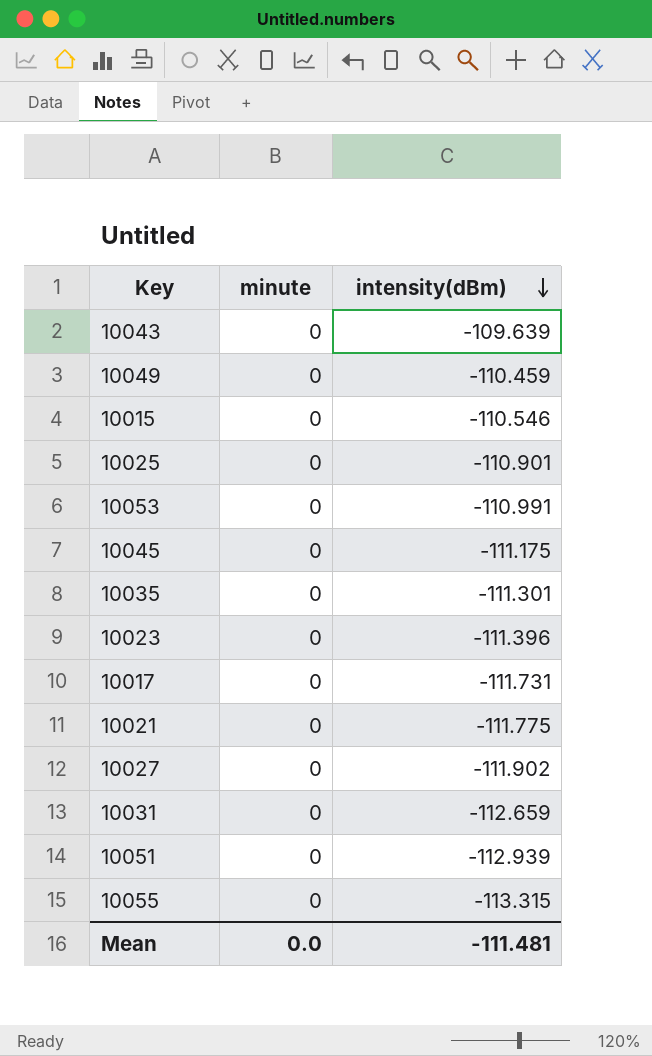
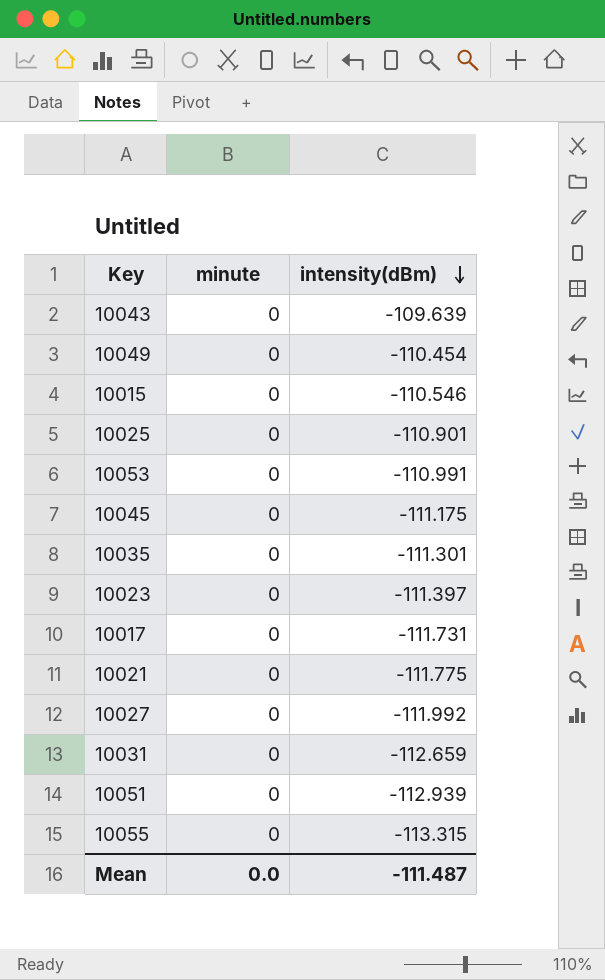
10049 | intensity(dBm): -110.459 -> -110.454
10023 | intensity(dBm): -111.396 -> -111.397
10027 | intensity(dBm): -111.902 -> -111.992
Mean | intensity(dBm): -111.481 -> -111.487

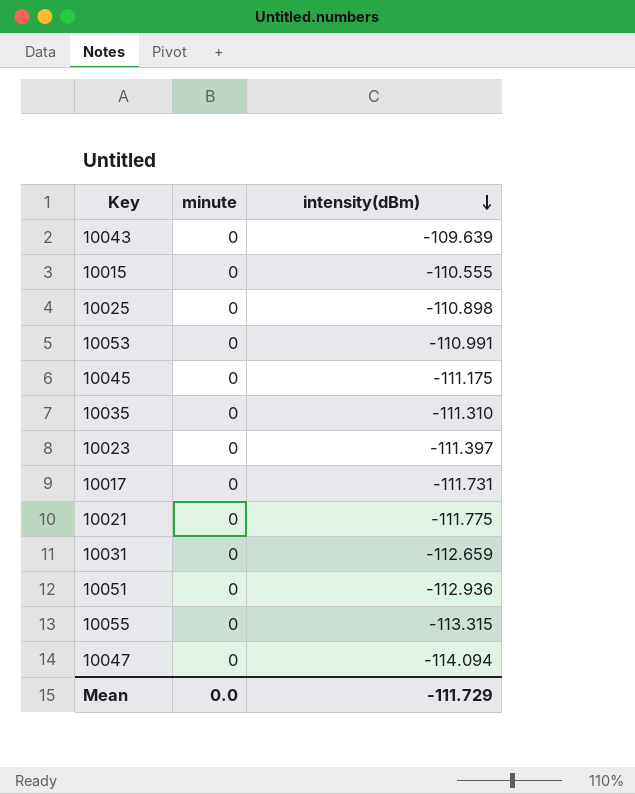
row 10049: 0 | -110.454 -> none
row 10027: 0 | -111.992 -> none
10015 | intensity(dBm): -110.546 -> -110.555
10025 | intensity(dBm): -110.901 -> -110.898
10035 | intensity(dBm): -111.301 -> -111.310
10051 | intensity(dBm): -112.939 -> -112.936
row 10047: none -> 0 | -114.094
Mean | intensity(dBm): -111.487 -> -111.729

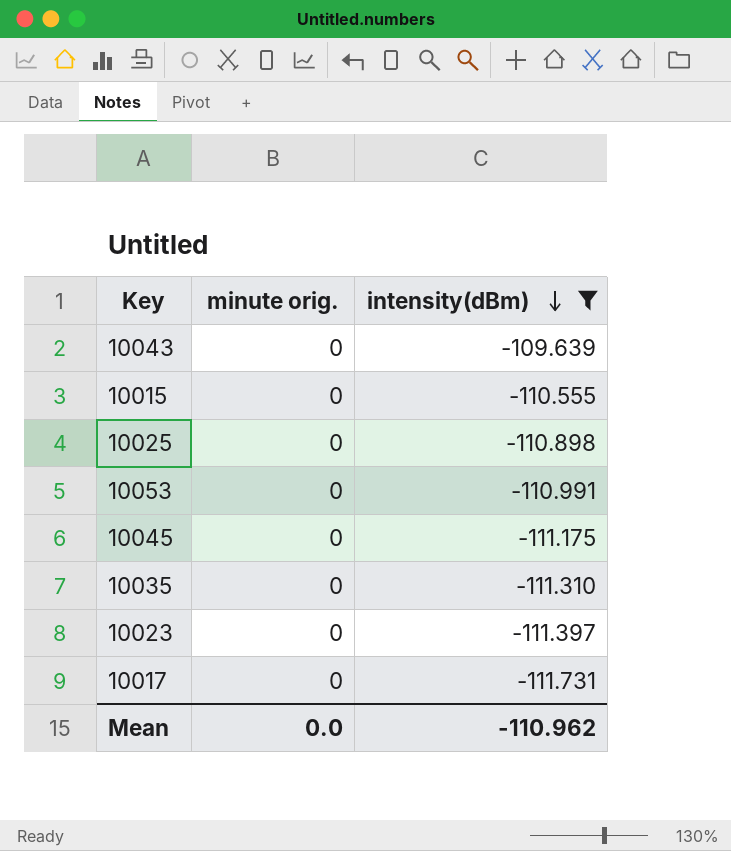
filter: none -> intensity(dBm) >= -111.731
column name: minute -> minute orig.
Mean | intensity(dBm): -111.729 -> -110.962

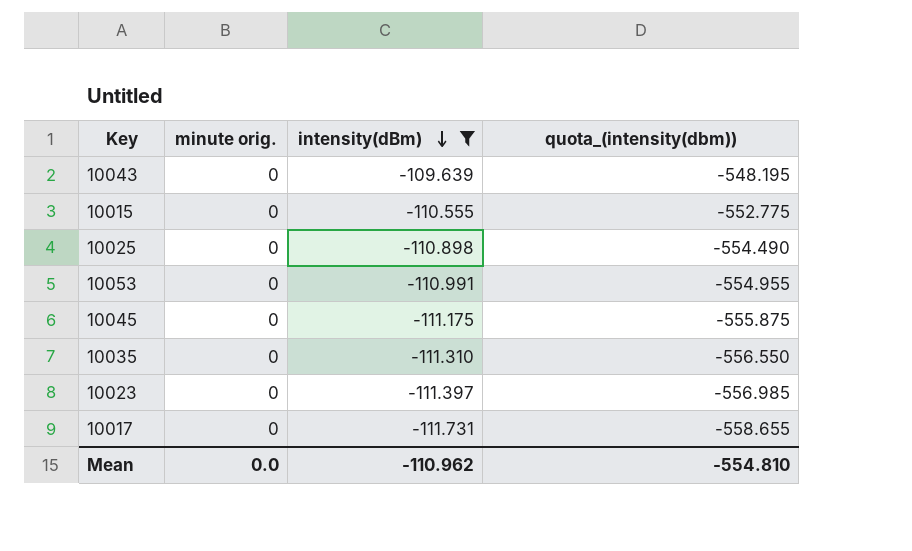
column quota_(intensity(dbm)) | formula: none -> [intensity(dBm)] * 5

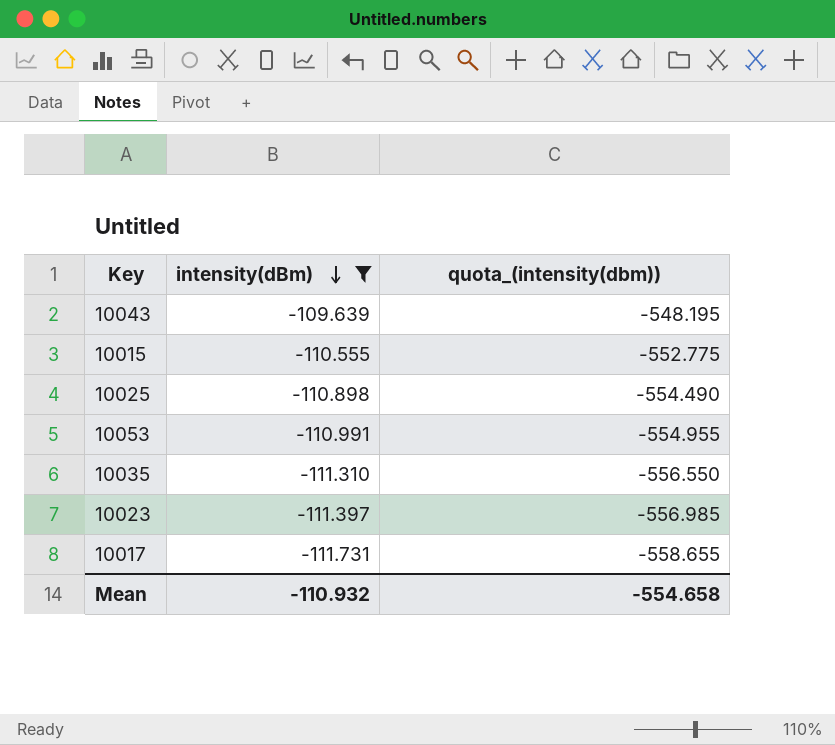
column minute orig. | position: 2 -> none
row 10045: 0 | -111.175 | -555.875 -> none
Mean | intensity(dBm): -110.962 -> -110.932
Mean | quota_(intensity(dbm)): -554.810 -> -554.658

